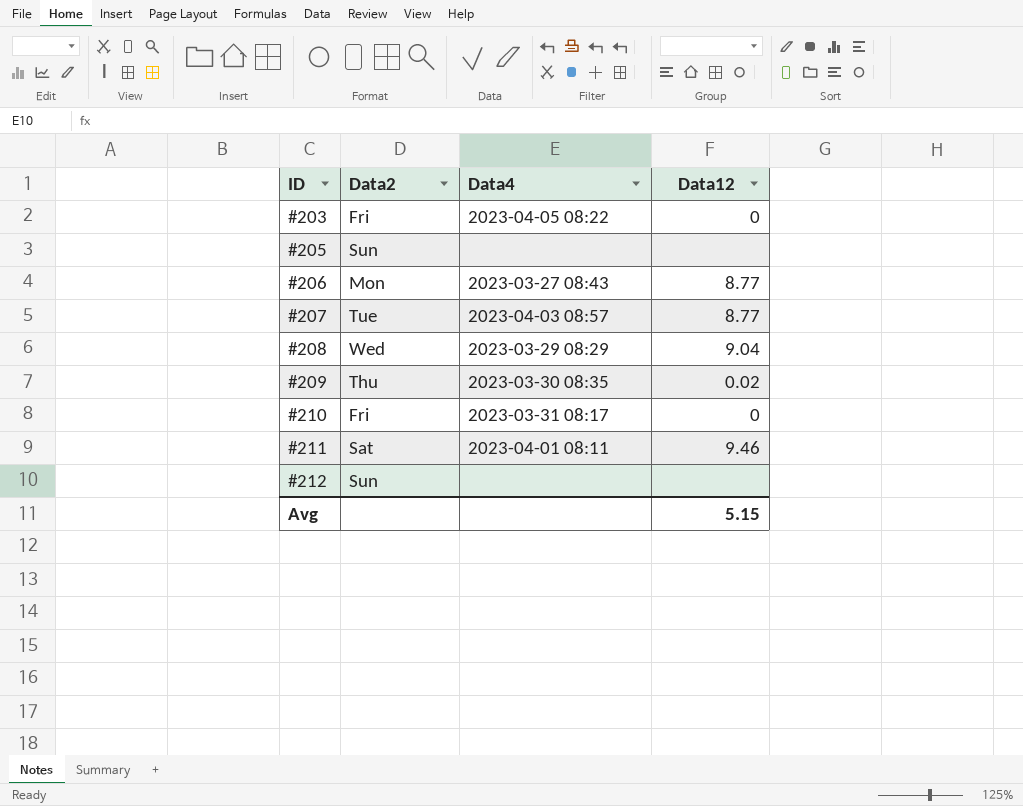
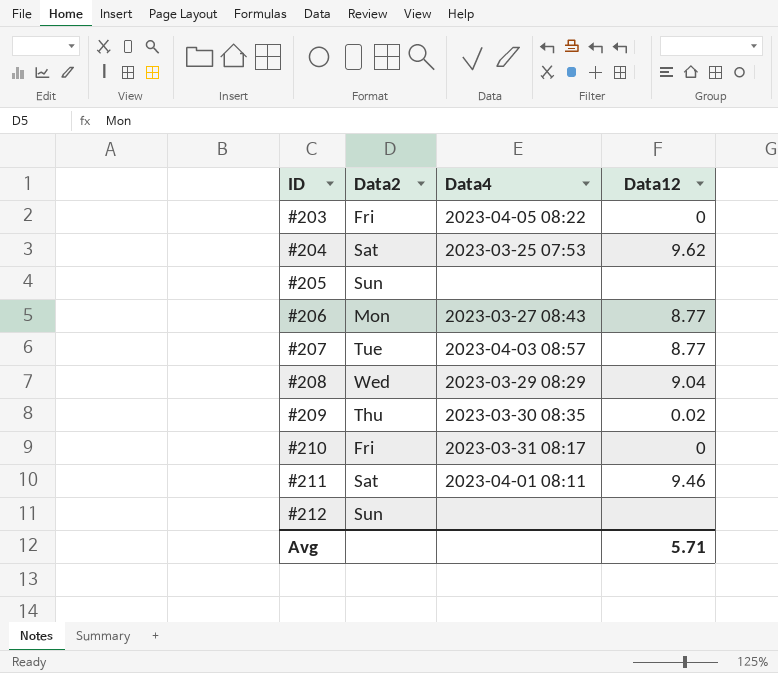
row #204: none -> Sat | 2023-03-25 07:53 | 9.62
Avg | Data12: 5.15 -> 5.71

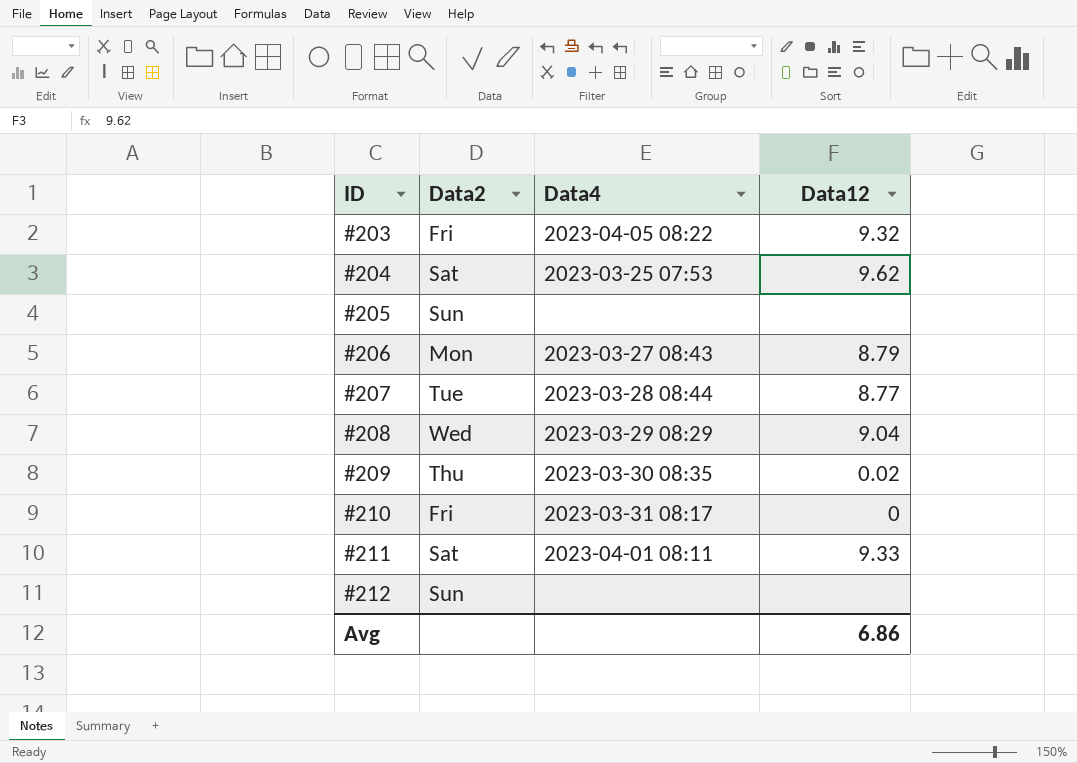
#203 | Data12: 0 -> 9.32
#206 | Data12: 8.77 -> 8.79
#207 | Data4: 2023-04-03 08:57 -> 2023-03-28 08:44
#211 | Data12: 9.46 -> 9.33
Avg | Data12: 5.71 -> 6.86

